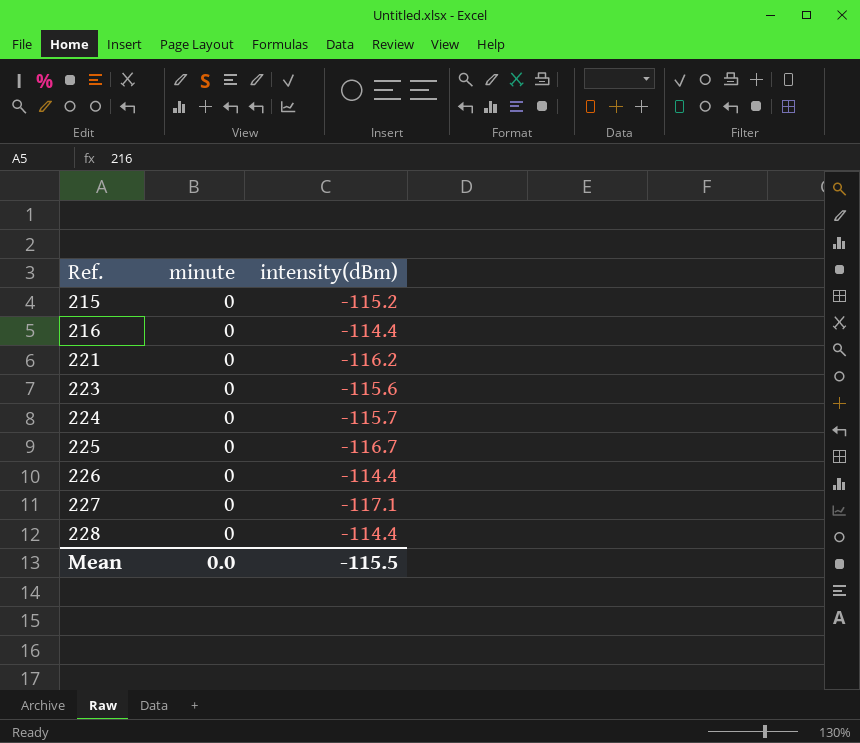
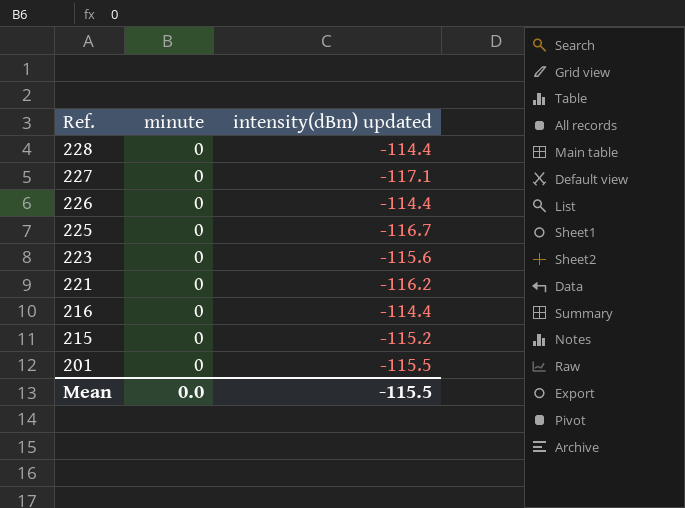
row order: Ref. ascending -> Ref. descending
column name: intensity(dBm) -> intensity(dBm) updated
row 224: 0 | -115.7 -> none
row 201: none -> 0 | -115.5

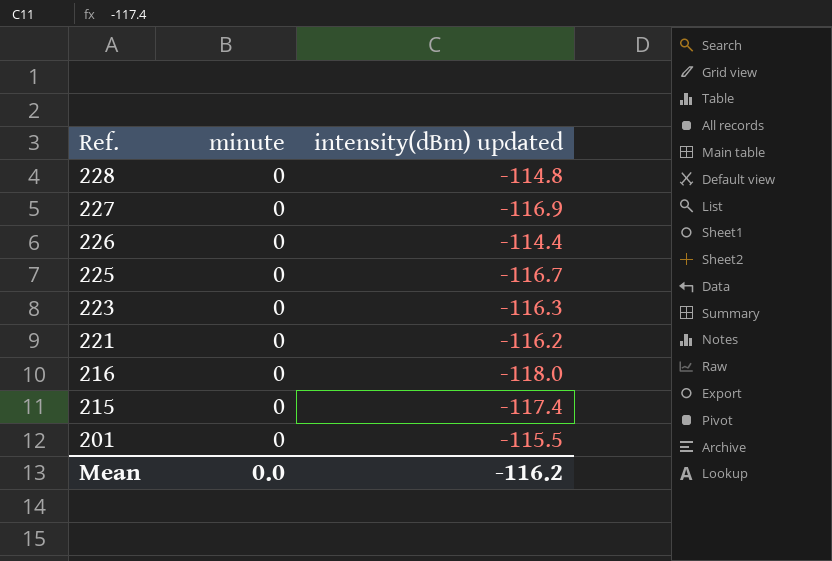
228 | intensity(dBm) updated: -114.4 -> -114.8
227 | intensity(dBm) updated: -117.1 -> -116.9
223 | intensity(dBm) updated: -115.6 -> -116.3
216 | intensity(dBm) updated: -114.4 -> -118.0
215 | intensity(dBm) updated: -115.2 -> -117.4
Mean | intensity(dBm) updated: -115.5 -> -116.2

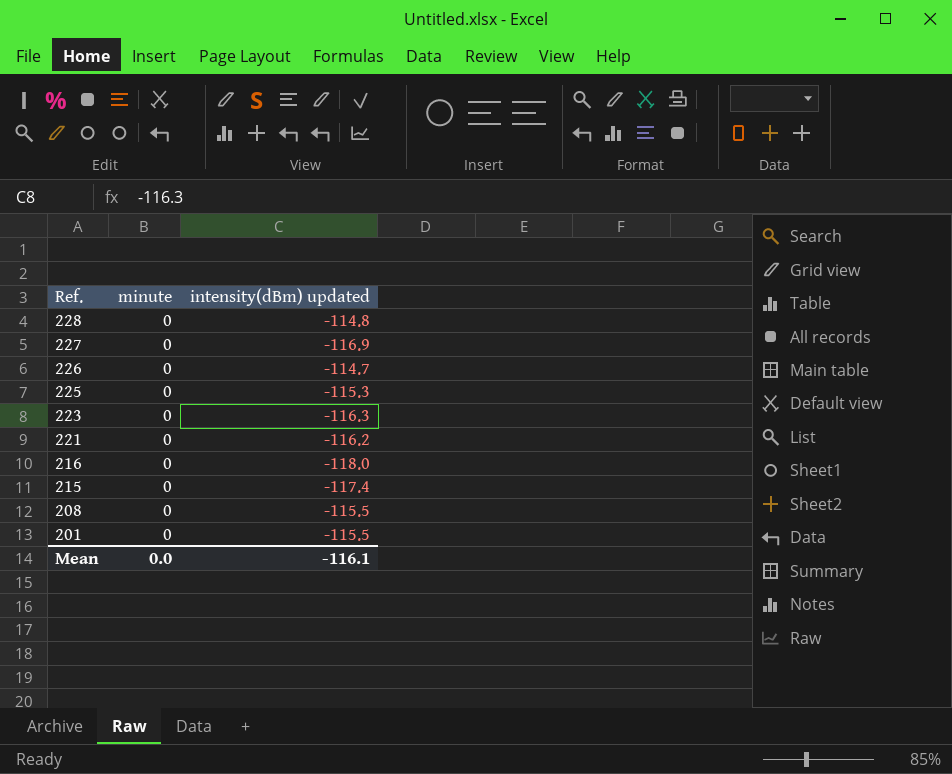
226 | intensity(dBm) updated: -114.4 -> -114.7
225 | intensity(dBm) updated: -116.7 -> -115.3
row 208: none -> 0 | -115.5
Mean | intensity(dBm) updated: -116.2 -> -116.1

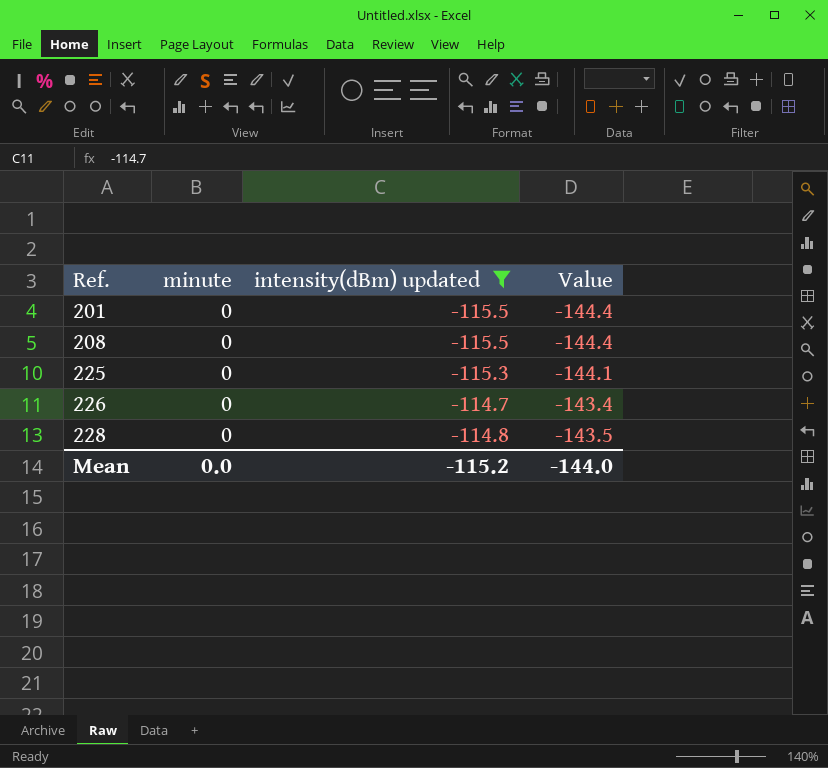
filter: none -> intensity(dBm) updated >= -115.5
row order: Ref. descending -> Ref. ascending
column Value | formula: none -> [intensity(dBm) updated] * 1.25
Mean | intensity(dBm) updated: -116.1 -> -115.2

